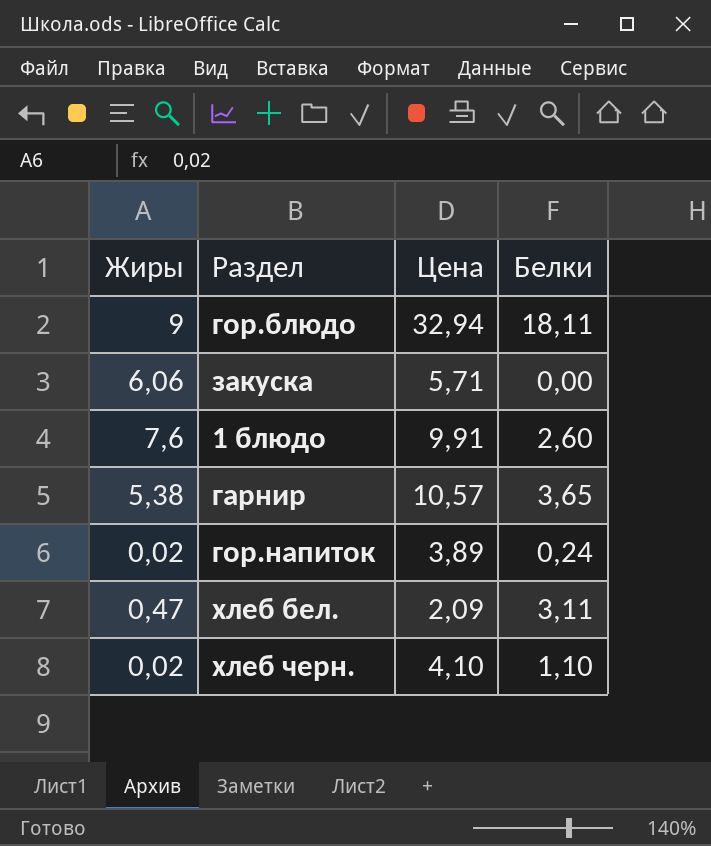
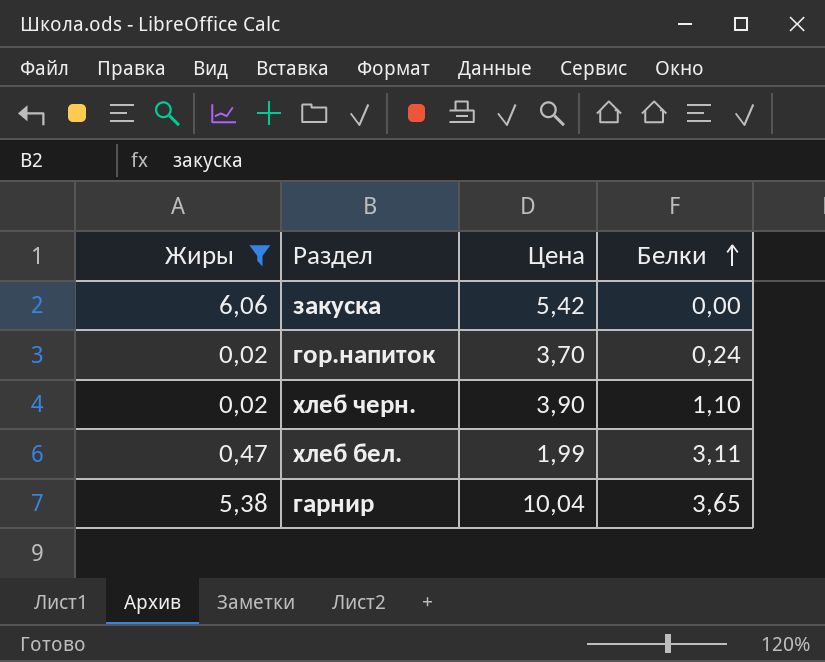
filter: none -> Жиры <= 6,06
row order: none -> Белки ascending
закуска | Цена: 5,71 -> 5,42
гор.напиток | Цена: 3,89 -> 3,70
хлеб черн. | Цена: 4,10 -> 3,90
хлеб бел. | Цена: 2,09 -> 1,99
гарнир | Цена: 10,57 -> 10,04

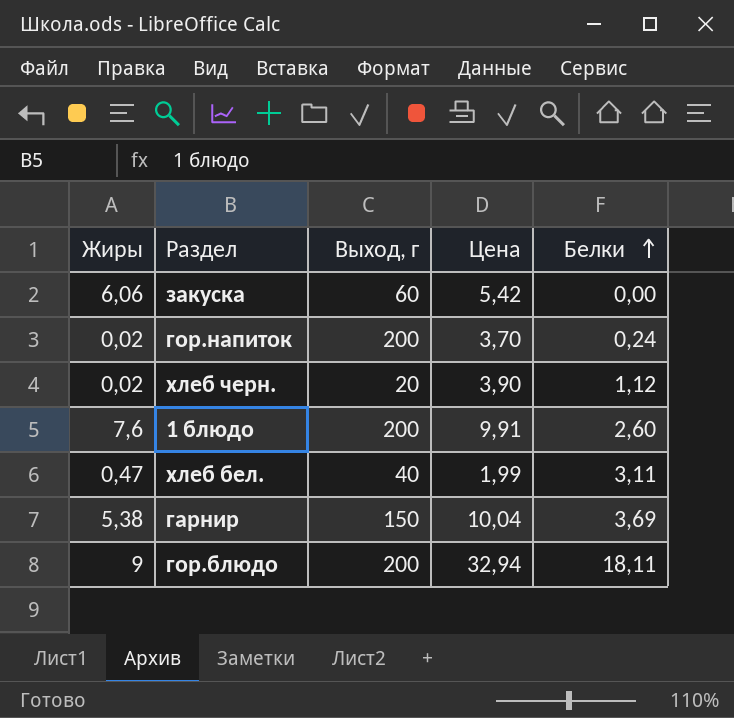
filter: Жиры <= 6,06 -> none
column Выход, г | position: none -> 3
хлеб черн. | Белки: 1,10 -> 1,12
гарнир | Белки: 3,65 -> 3,69

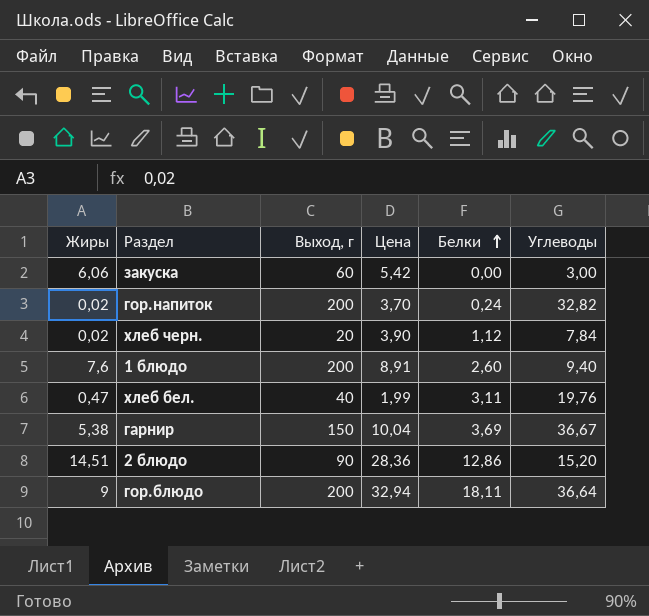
column Углеводы | position: none -> 6
1 блюдо | Цена: 9,91 -> 8,91
row 2 блюдо: none -> 14,51 | 90 | 28,36 | 12,86 | 15,20

